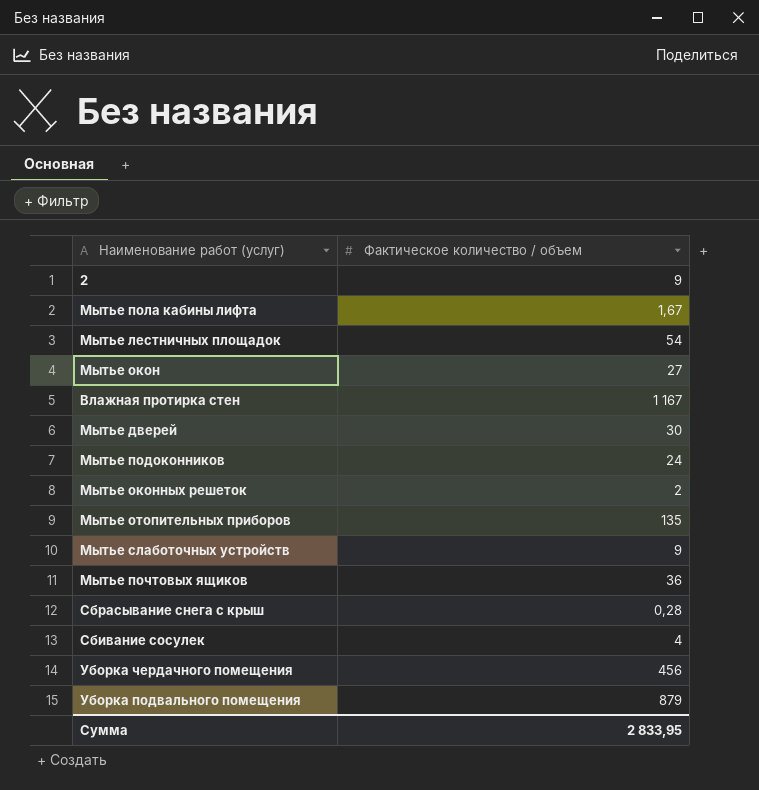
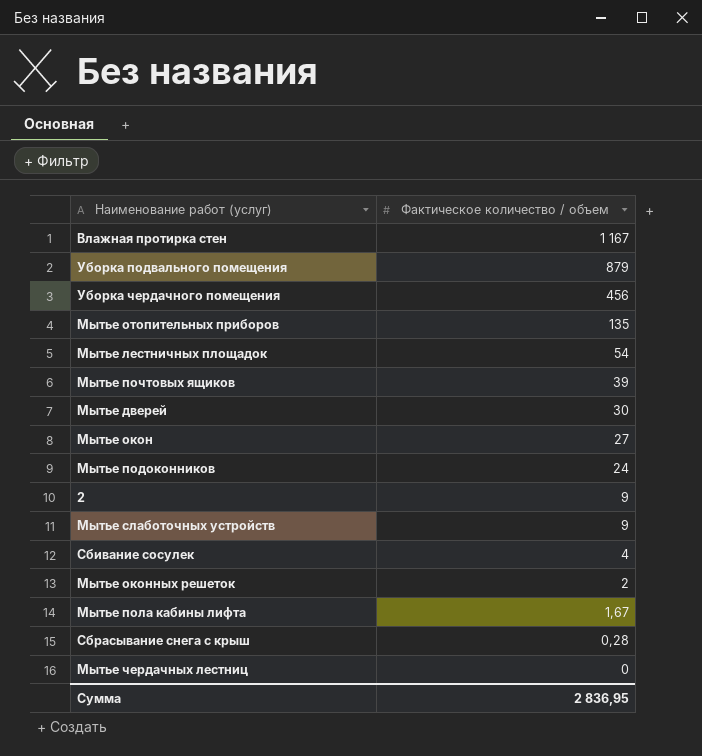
row order: none -> Фактическое количество / объем descending
Мытье почтовых ящиков | Фактическое количество / объем: 36 -> 39
row Мытье чердачных лестниц: none -> 0
Сумма | Фактическое количество / объем: 2 833,95 -> 2 836,95

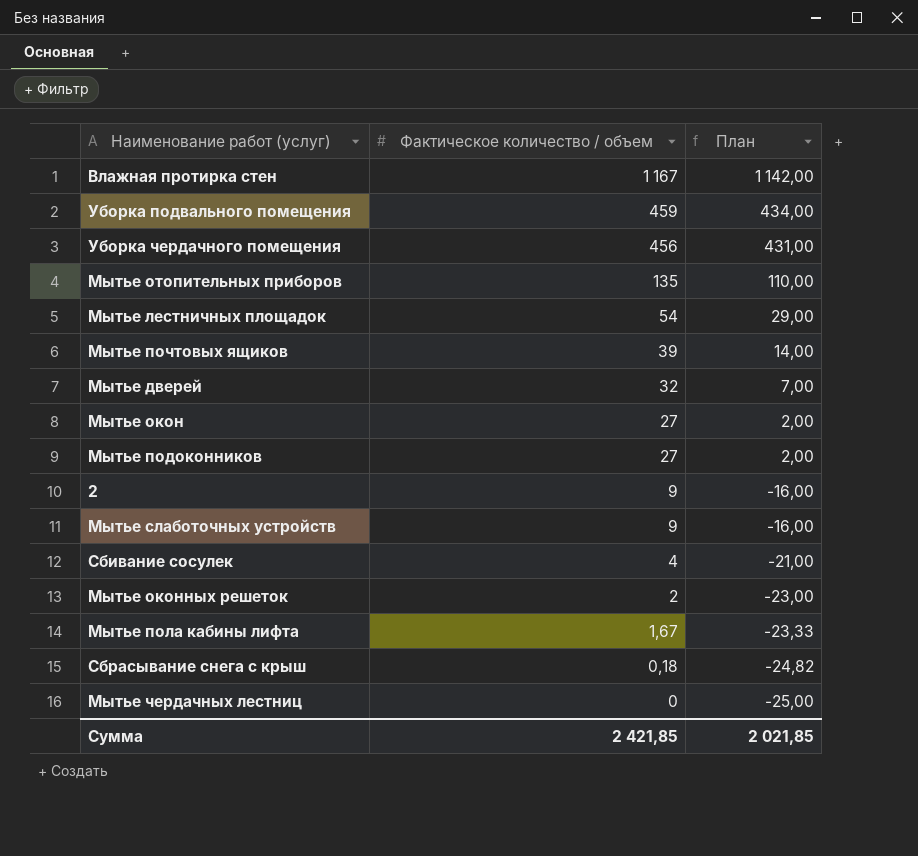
column План | formula: none -> [Фактическое количество / объем] - 25
Уборка подвального помещения | Фактическое количество / объем: 879 -> 459
Мытье дверей | Фактическое количество / объем: 30 -> 32
Мытье подоконников | Фактическое количество / объем: 24 -> 27
Сбрасывание снега с крыш | Фактическое количество / объем: 0,28 -> 0,18
Сумма | Фактическое количество / объем: 2 836,95 -> 2 421,85

